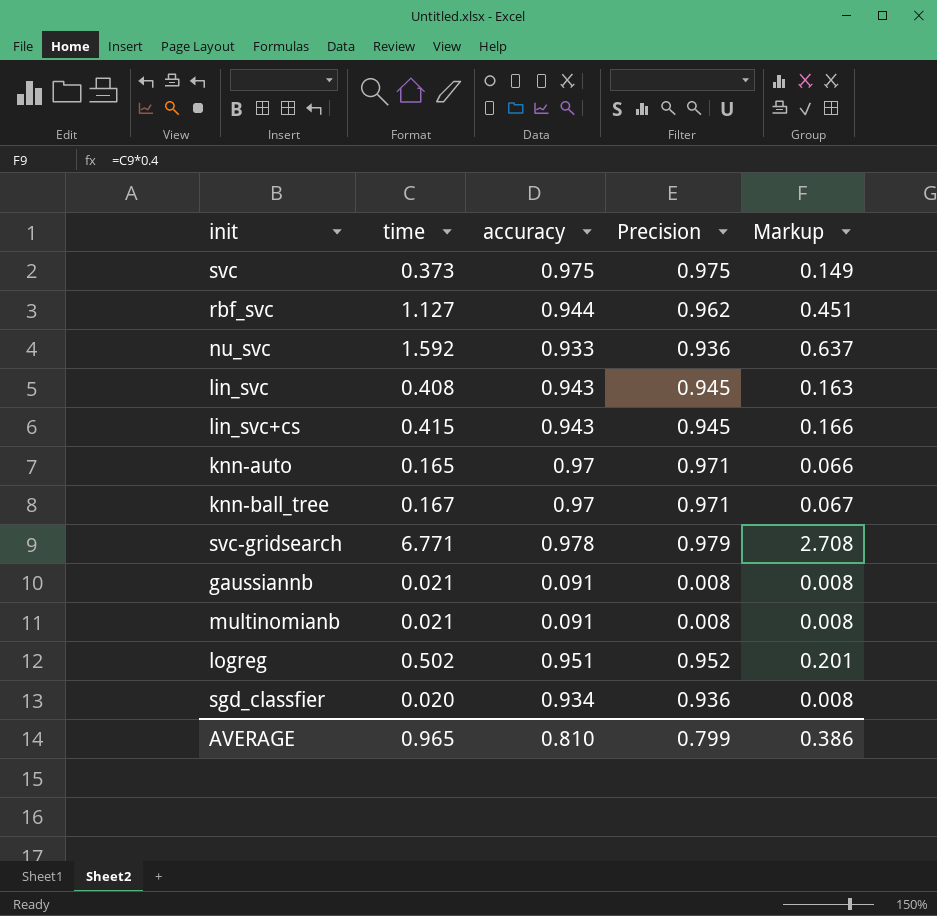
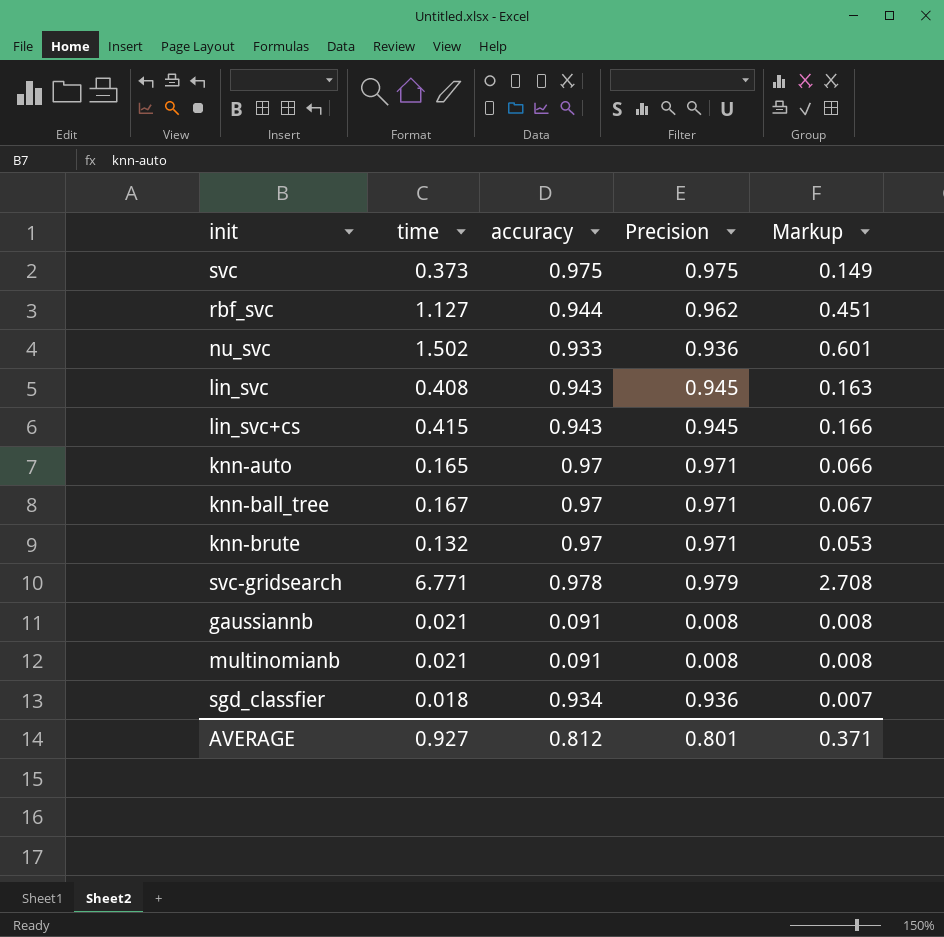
row logreg: 0.502 | 0.951 | 0.952 | 0.201 -> none
nu_svc | time: 1.592 -> 1.502
nu_svc | Markup: 0.637 -> 0.601
row knn-brute: none -> 0.132 | 0.97 | 0.971 | 0.053
sgd_classfier | time: 0.020 -> 0.018
sgd_classfier | Markup: 0.008 -> 0.007
AVERAGE | time: 0.965 -> 0.927
AVERAGE | accuracy: 0.810 -> 0.812
AVERAGE | Precision: 0.799 -> 0.801
AVERAGE | Markup: 0.386 -> 0.371

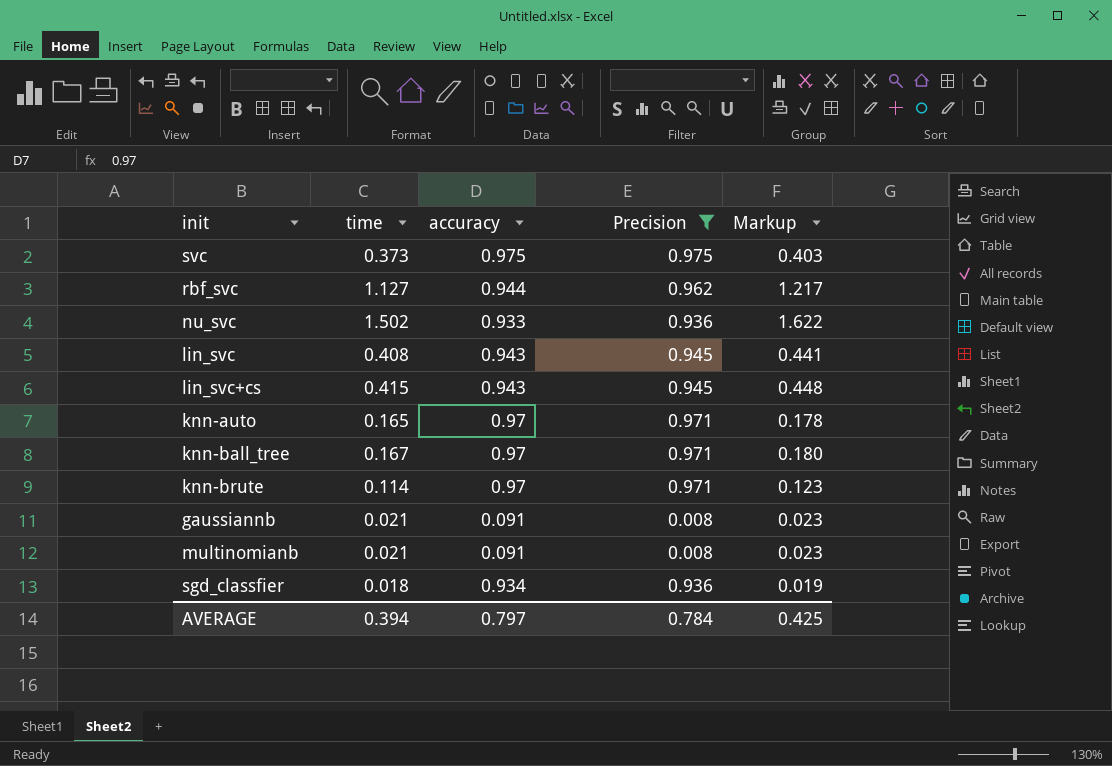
filter: none -> Precision != 0.979
column Markup | formula: [time] * 0.4 -> [time] * 1.08
knn-brute | time: 0.132 -> 0.114
AVERAGE | time: 0.927 -> 0.394
AVERAGE | accuracy: 0.812 -> 0.797
AVERAGE | Precision: 0.801 -> 0.784
AVERAGE | Markup: 0.371 -> 0.425

